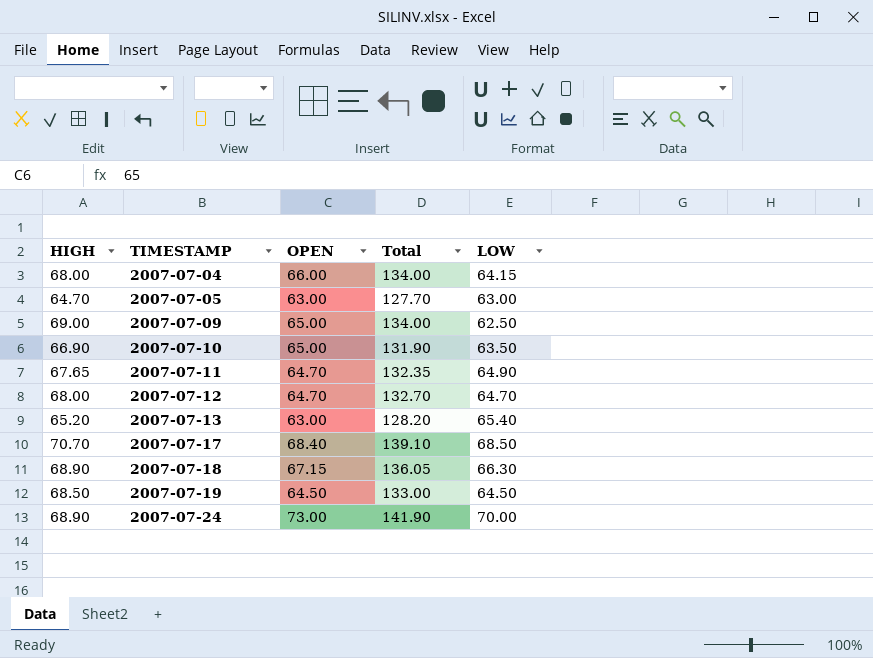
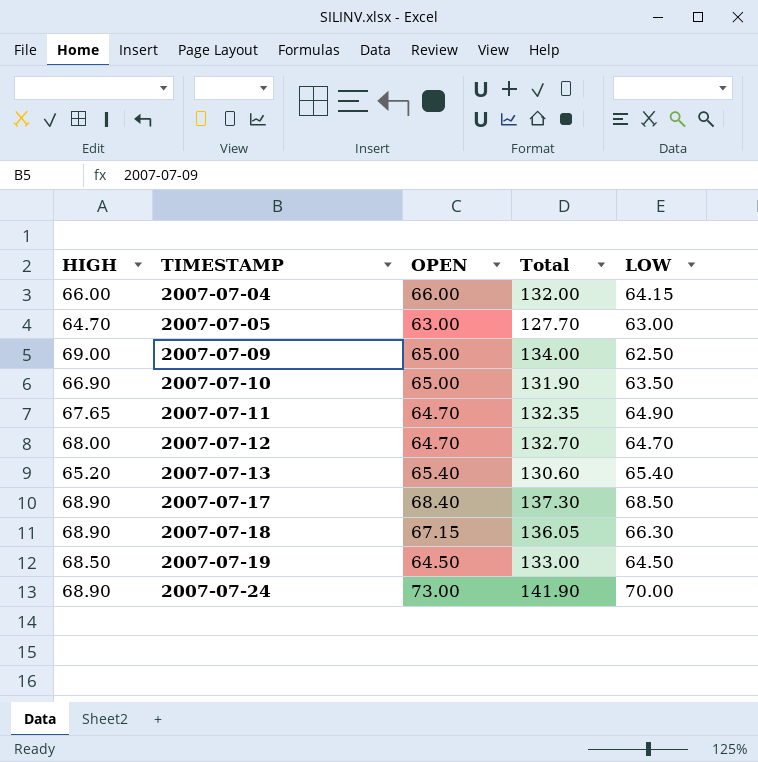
2007-07-04 | HIGH: 68.00 -> 66.00
2007-07-04 | Total: 134.00 -> 132.00
2007-07-13 | OPEN: 63.00 -> 65.40
2007-07-13 | Total: 128.20 -> 130.60
2007-07-17 | HIGH: 70.70 -> 68.90
2007-07-17 | Total: 139.10 -> 137.30

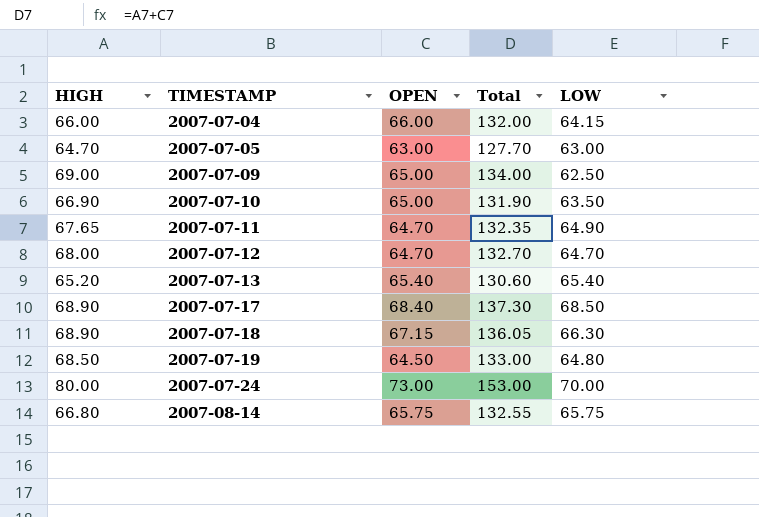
2007-07-19 | LOW: 64.50 -> 64.80
2007-07-24 | HIGH: 68.90 -> 80.00
2007-07-24 | Total: 141.90 -> 153.00
row 2007-08-14: none -> 66.80 | 65.75 | 132.55 | 65.75

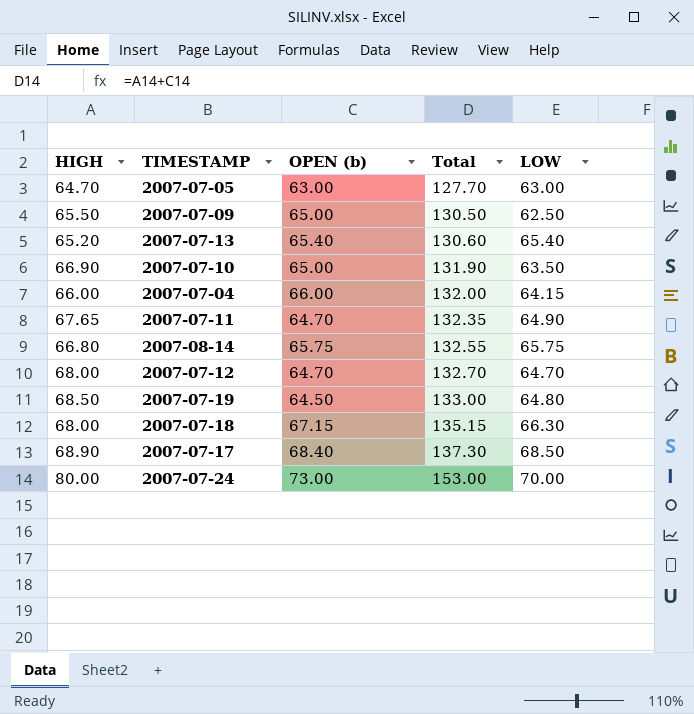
row order: TIMESTAMP ascending -> Total ascending
column name: OPEN -> OPEN (b)
2007-07-09 | HIGH: 69.00 -> 65.50
2007-07-09 | Total: 134.00 -> 130.50
2007-07-18 | HIGH: 68.90 -> 68.00
2007-07-18 | Total: 136.05 -> 135.15

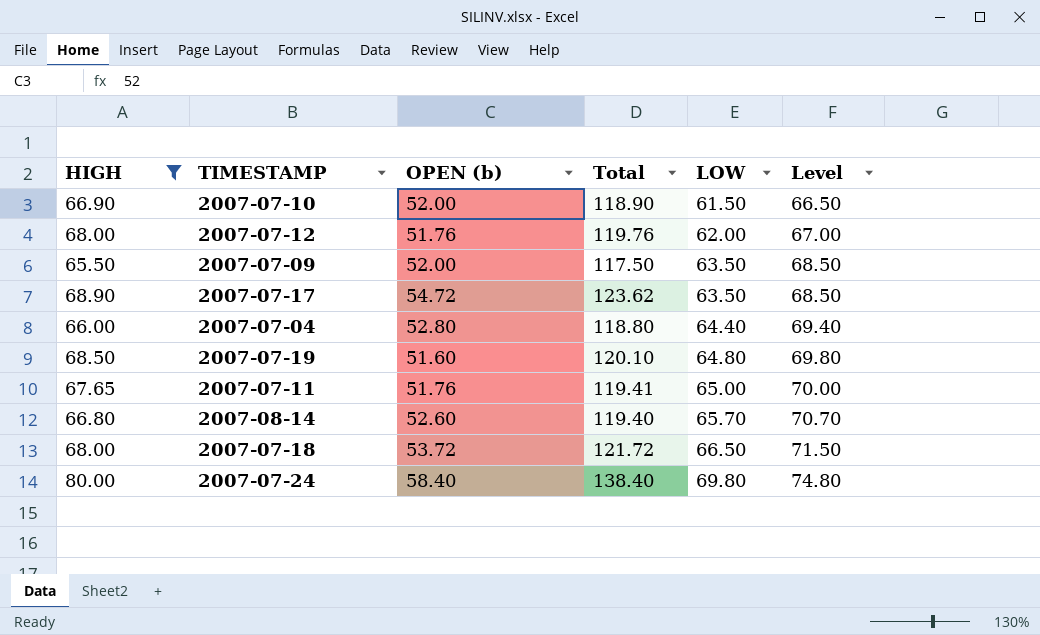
filter: none -> HIGH >= 65.50
row order: Total ascending -> LOW ascending
column Level | formula: none -> [LOW] + 5
2007-07-10 | OPEN (b): 65.00 -> 52.00
2007-07-10 | Total: 131.90 -> 118.90
2007-07-10 | LOW: 63.50 -> 61.50
2007-07-12 | OPEN (b): 64.70 -> 51.76
2007-07-12 | Total: 132.70 -> 119.76
2007-07-12 | LOW: 64.70 -> 62.00
2007-07-09 | OPEN (b): 65.00 -> 52.00
2007-07-09 | Total: 130.50 -> 117.50
2007-07-09 | LOW: 62.50 -> 63.50
2007-07-17 | OPEN (b): 68.40 -> 54.72
2007-07-17 | Total: 137.30 -> 123.62
2007-07-17 | LOW: 68.50 -> 63.50
2007-07-04 | OPEN (b): 66.00 -> 52.80
2007-07-04 | Total: 132.00 -> 118.80
2007-07-04 | LOW: 64.15 -> 64.40
2007-07-19 | OPEN (b): 64.50 -> 51.60
2007-07-19 | Total: 133.00 -> 120.10
2007-07-11 | OPEN (b): 64.70 -> 51.76
2007-07-11 | Total: 132.35 -> 119.41
2007-07-11 | LOW: 64.90 -> 65.00
2007-08-14 | OPEN (b): 65.75 -> 52.60
2007-08-14 | Total: 132.55 -> 119.40
2007-08-14 | LOW: 65.75 -> 65.70
2007-07-18 | OPEN (b): 67.15 -> 53.72
2007-07-18 | Total: 135.15 -> 121.72
2007-07-18 | LOW: 66.30 -> 66.50
2007-07-24 | OPEN (b): 73.00 -> 58.40
2007-07-24 | Total: 153.00 -> 138.40
2007-07-24 | LOW: 70.00 -> 69.80

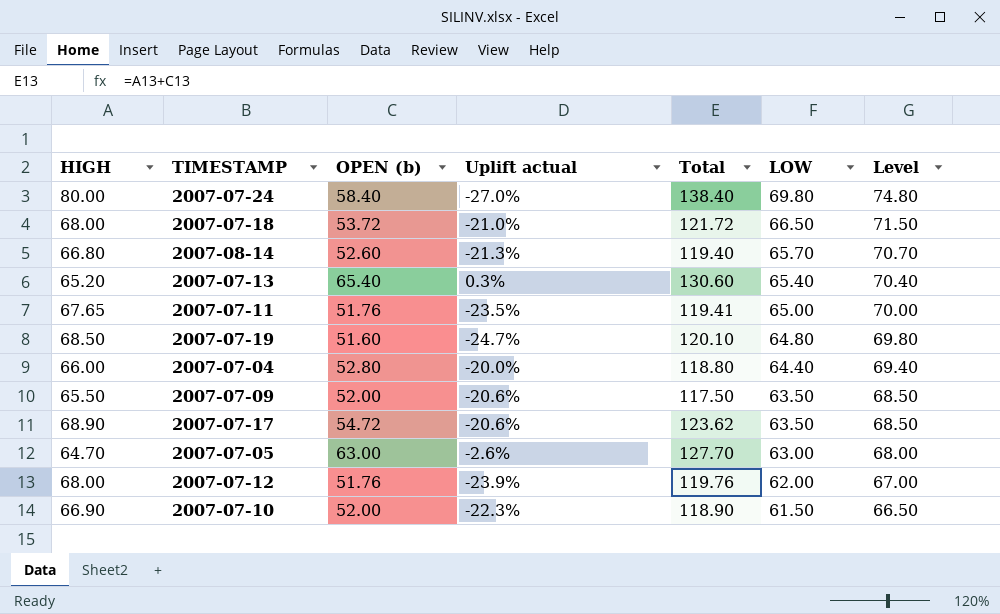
filter: HIGH >= 65.50 -> none
row order: LOW ascending -> LOW descending
column Uplift actual | formula: none -> ([OPEN (b)] - [HIGH]) / [HIGH]

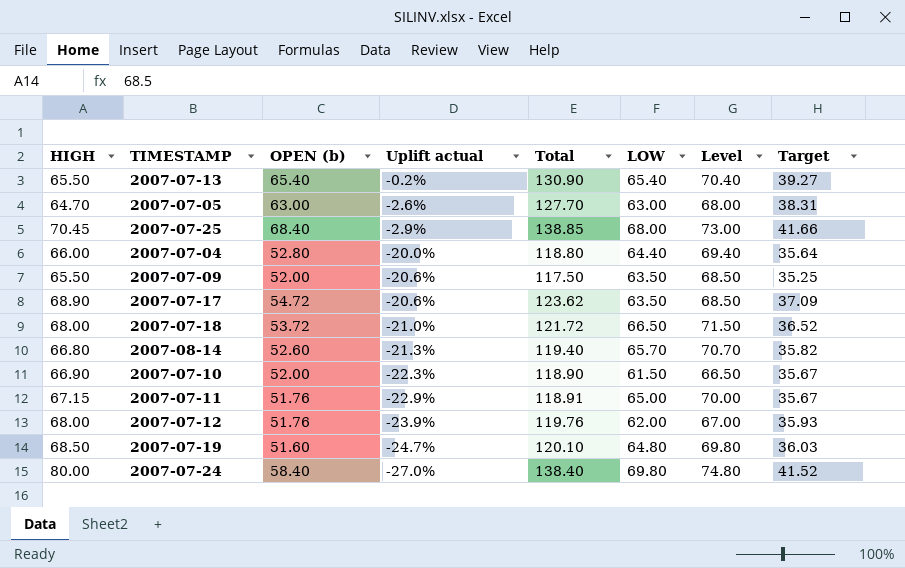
row order: LOW descending -> Uplift actual descending
column Target | formula: none -> [Total] * 0.3
2007-07-13 | HIGH: 65.20 -> 65.50
2007-07-13 | Uplift actual: 0.3% -> -0.2%
2007-07-13 | Total: 130.60 -> 130.90
row 2007-07-25: none -> 70.45 | 68.40 | -2.9% | 138.85 | 68.00 | 73.00 | 41.66
2007-07-11 | HIGH: 67.65 -> 67.15
2007-07-11 | Uplift actual: -23.5% -> -22.9%
2007-07-11 | Total: 119.41 -> 118.91

